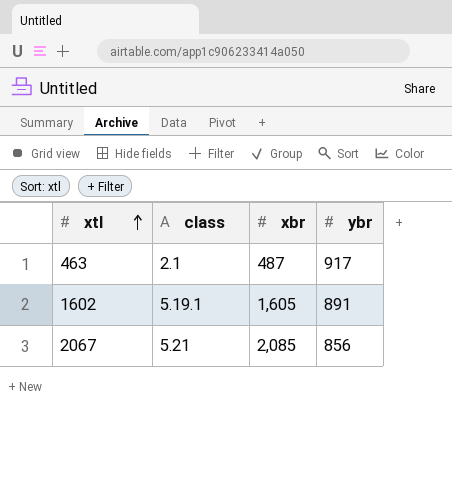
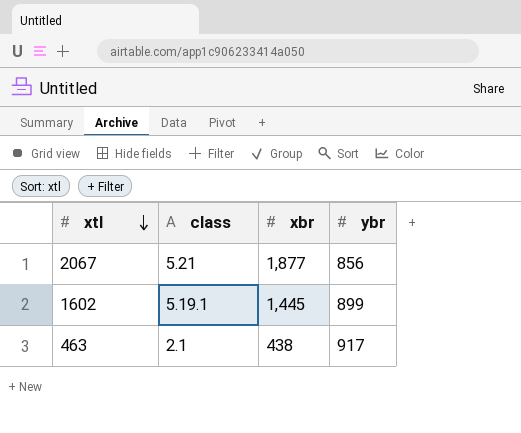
row order: xtl ascending -> xtl descending
2067 | xbr: 2,085 -> 1,877
1602 | xbr: 1,605 -> 1,445
1602 | ybr: 891 -> 899
463 | xbr: 487 -> 438

